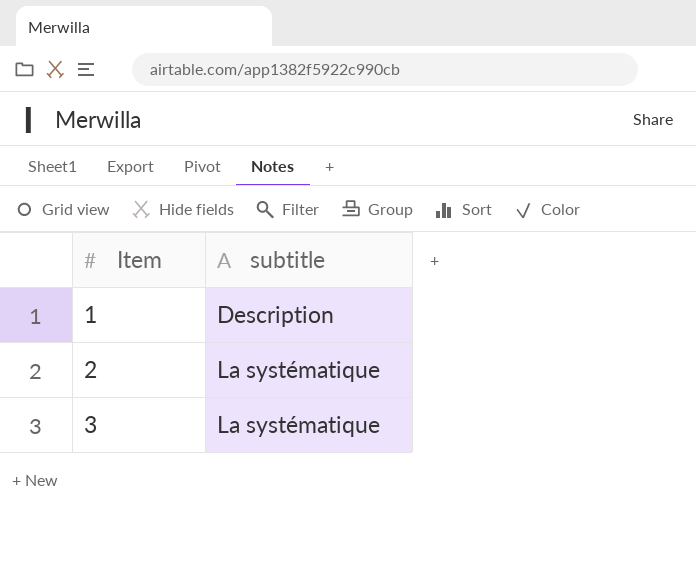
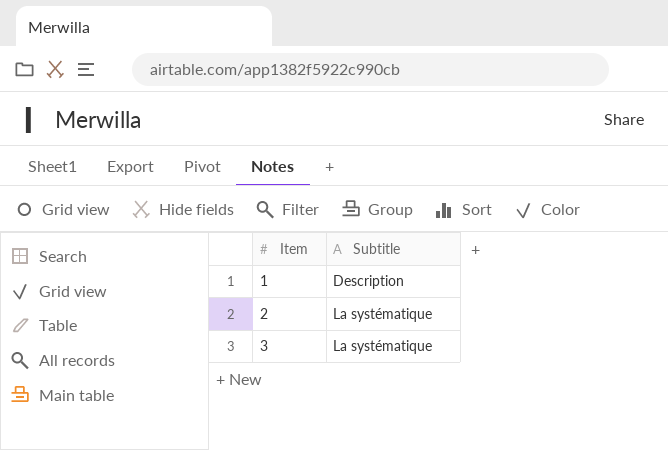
column name: subtitle -> Subtitle

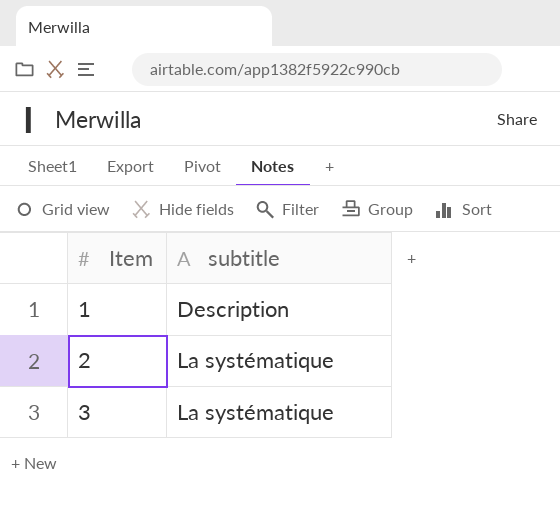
column name: Subtitle -> subtitle

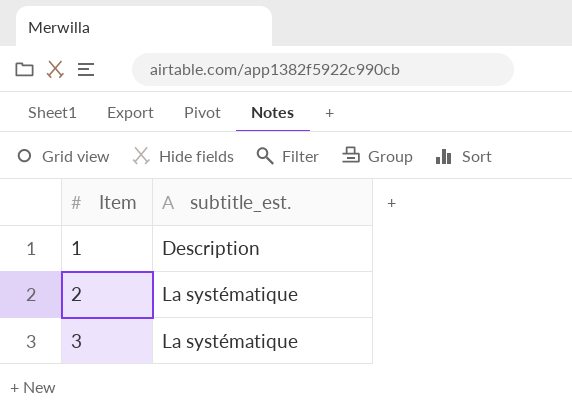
column name: subtitle -> subtitle_est.

